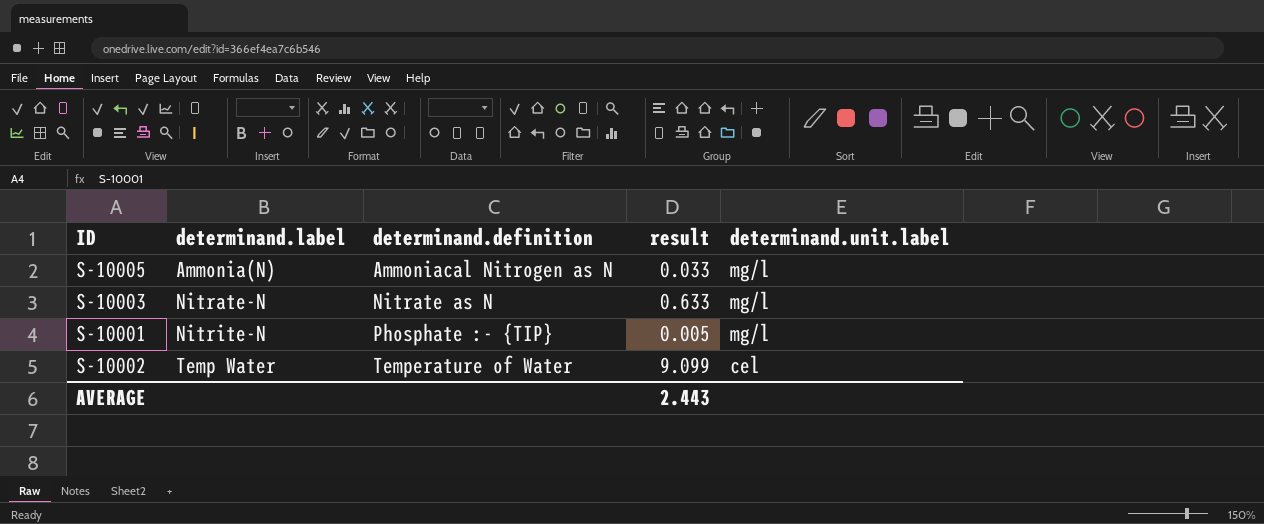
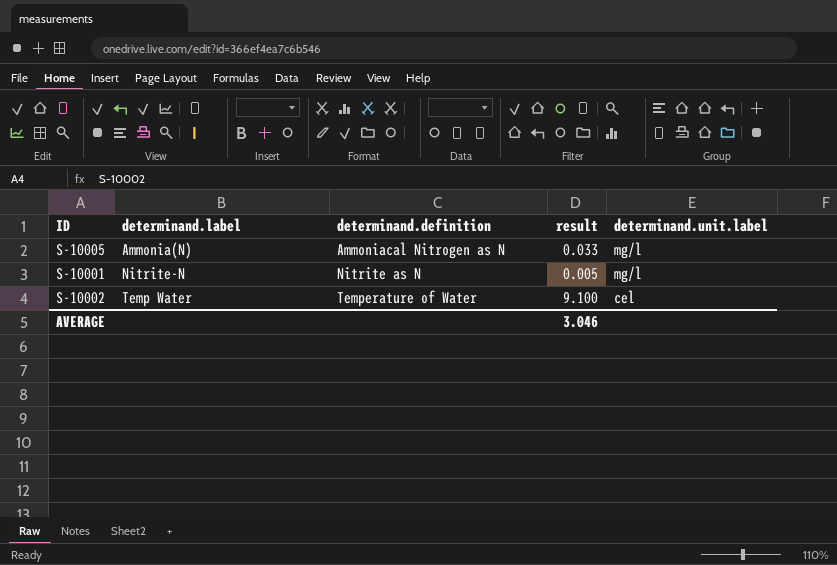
row S-10003: Nitrate-N | Nitrate as N | 0.633 | mg/l -> none
S-10001 | determinand.definition: Phosphate :- {TIP} -> Nitrite as N
S-10002 | result: 9.099 -> 9.100
AVERAGE | result: 2.443 -> 3.046

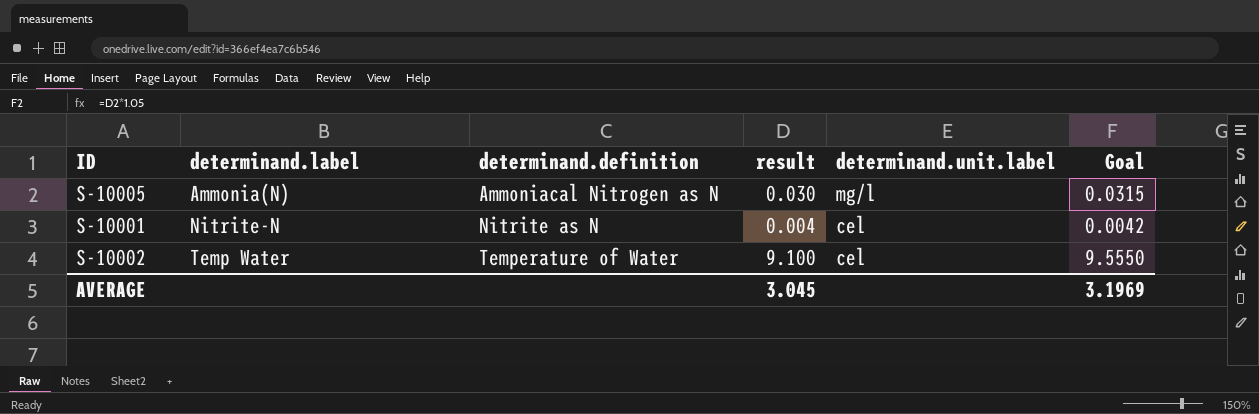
column Goal | formula: none -> [result] * 1.05
S-10005 | result: 0.033 -> 0.030
S-10001 | result: 0.005 -> 0.004
S-10001 | determinand.unit.label: mg/l -> cel
AVERAGE | result: 3.046 -> 3.045

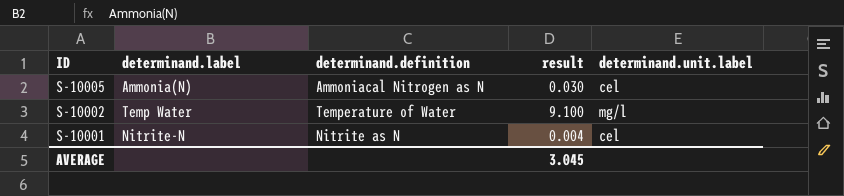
row order: determinand.label ascending -> ID descending
column Goal | formula: [result] * 1.05 -> none
S-10005 | determinand.unit.label: mg/l -> cel
S-10002 | determinand.unit.label: cel -> mg/l

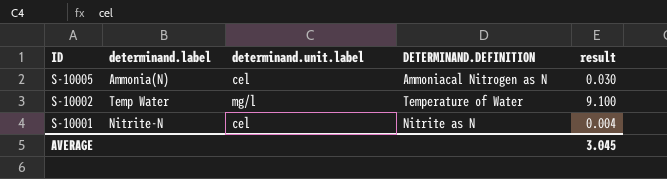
column determinand.unit.label | position: 5 -> 3
column name: determinand.definition -> DETERMINAND.DEFINITION

